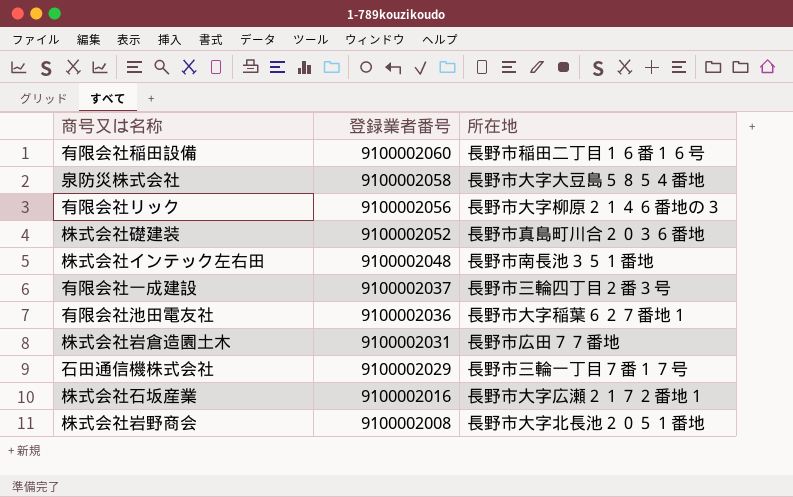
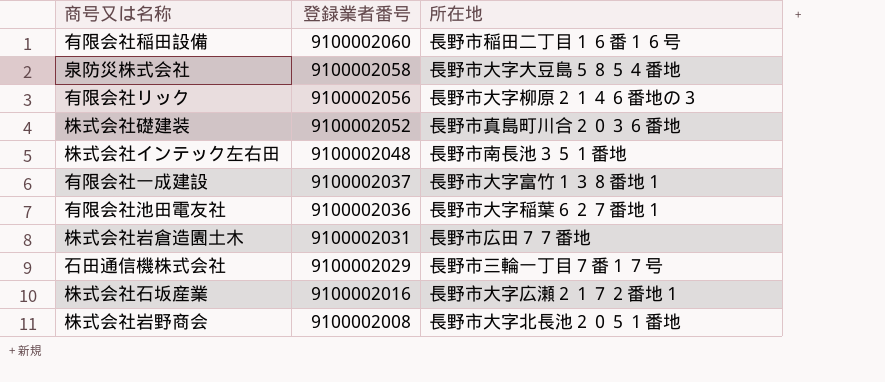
有限会社一成建設 | 所在地: 長野市三輪四丁目２番３号 -> 長野市大字富竹１３８番地１

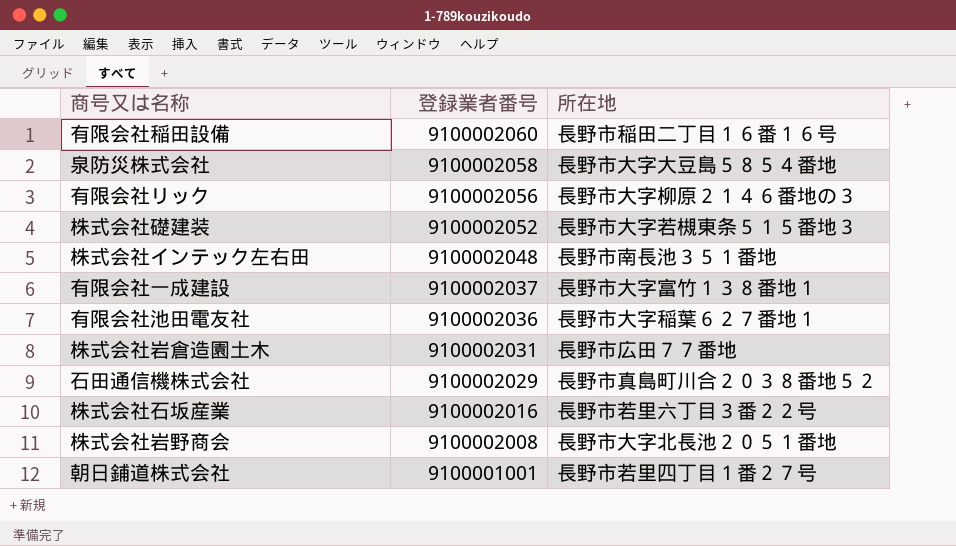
株式会社礎建装 | 所在地: 長野市真島町川合２０３６番地 -> 長野市大字若槻東条５１５番地３
石田通信機株式会社 | 所在地: 長野市三輪一丁目７番１７号 -> 長野市真島町川合２０３８番地５２
株式会社石坂産業 | 所在地: 長野市大字広瀬２１７２番地１ -> 長野市若里六丁目３番２２号
row 朝日鋪道株式会社: none -> 9100001001 | 長野市若里四丁目１番２７号

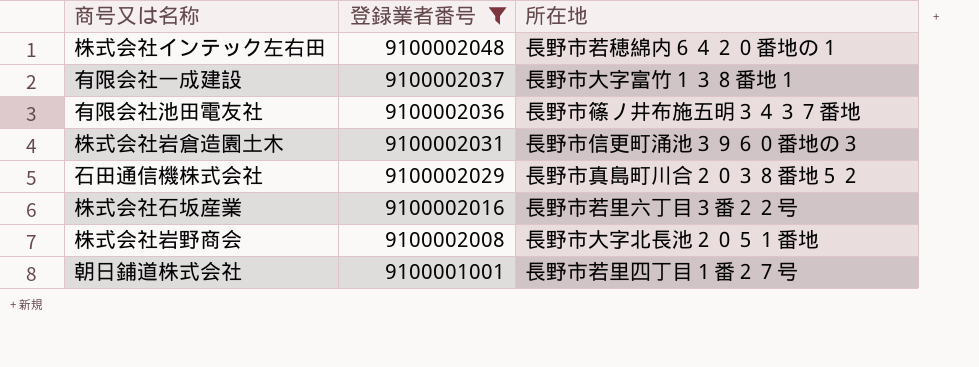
filter: none -> 登録業者番号 <= 9100002048
株式会社インテック左右田 | 所在地: 長野市南長池３５１番地 -> 長野市若穂綿内６４２０番地の１
有限会社池田電友社 | 所在地: 長野市大字稲葉６２７番地１ -> 長野市篠ノ井布施五明３４３７番地
株式会社岩倉造園土木 | 所在地: 長野市広田７７番地 -> 長野市信更町涌池３９６０番地の３

